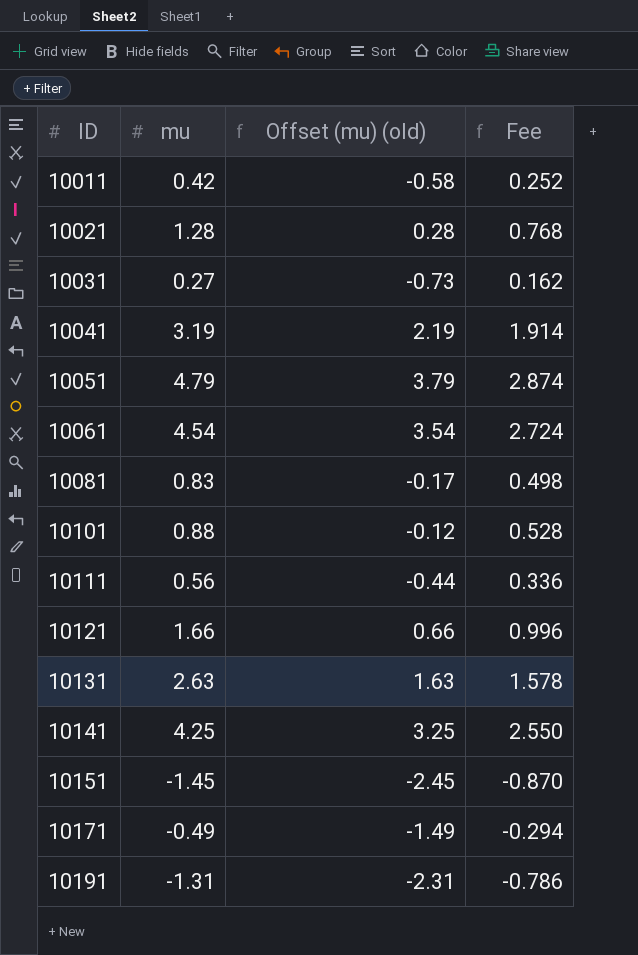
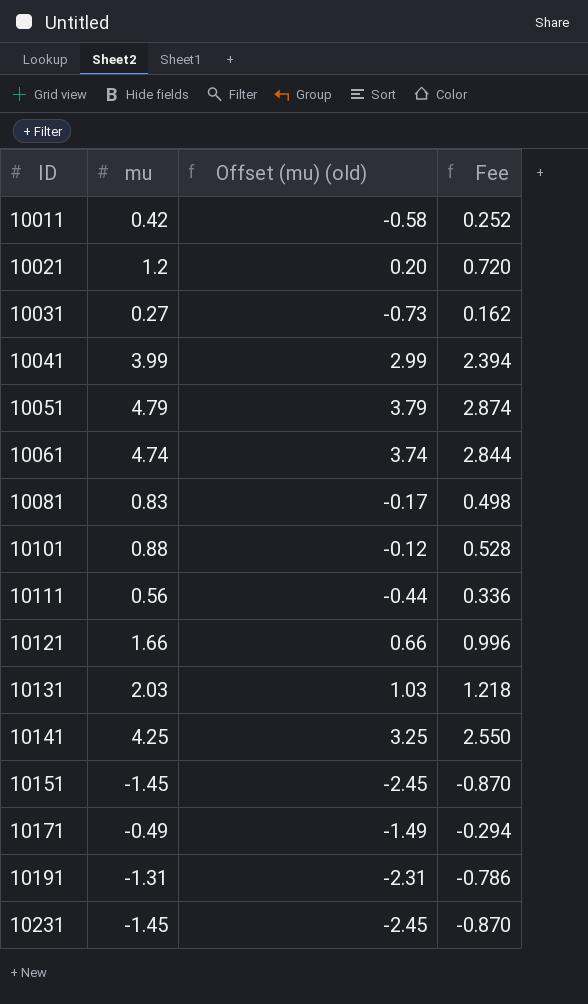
10021 | mu: 1.28 -> 1.2
10021 | Offset (mu) (old): 0.28 -> 0.20
10021 | Fee: 0.768 -> 0.720
10041 | mu: 3.19 -> 3.99
10041 | Offset (mu) (old): 2.19 -> 2.99
10041 | Fee: 1.914 -> 2.394
10061 | mu: 4.54 -> 4.74
10061 | Offset (mu) (old): 3.54 -> 3.74
10061 | Fee: 2.724 -> 2.844
10131 | mu: 2.63 -> 2.03
10131 | Offset (mu) (old): 1.63 -> 1.03
10131 | Fee: 1.578 -> 1.218
row 10231: none -> -1.45 | -2.45 | -0.870

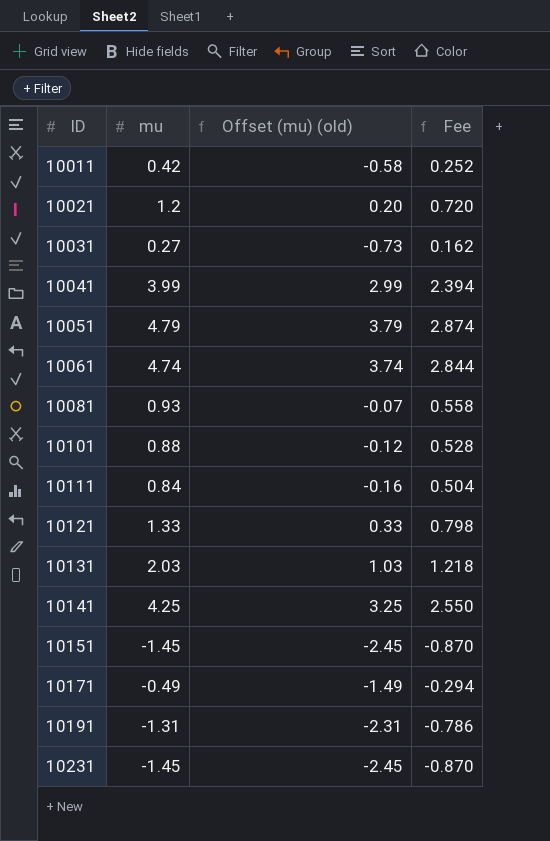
10081 | mu: 0.83 -> 0.93
10081 | Offset (mu) (old): -0.17 -> -0.07
10081 | Fee: 0.498 -> 0.558
10111 | mu: 0.56 -> 0.84
10111 | Offset (mu) (old): -0.44 -> -0.16
10111 | Fee: 0.336 -> 0.504
10121 | mu: 1.66 -> 1.33
10121 | Offset (mu) (old): 0.66 -> 0.33
10121 | Fee: 0.996 -> 0.798

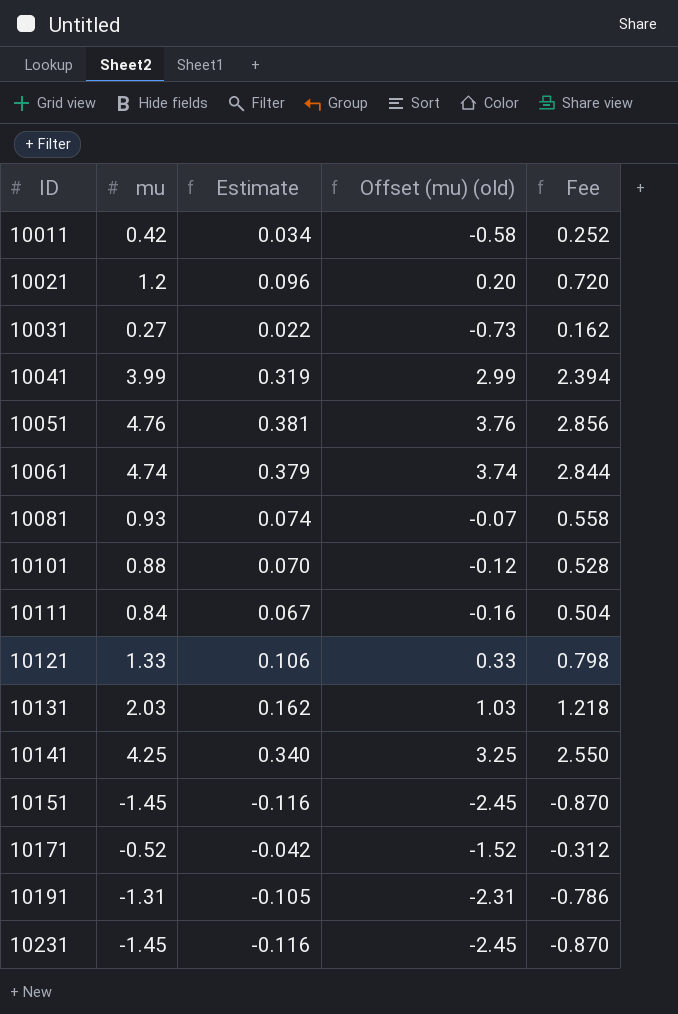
column Estimate | formula: none -> [mu] * 0.08
10051 | mu: 4.79 -> 4.76
10051 | Offset (mu) (old): 3.79 -> 3.76
10051 | Fee: 2.874 -> 2.856
10171 | mu: -0.49 -> -0.52
10171 | Offset (mu) (old): -1.49 -> -1.52
10171 | Fee: -0.294 -> -0.312

